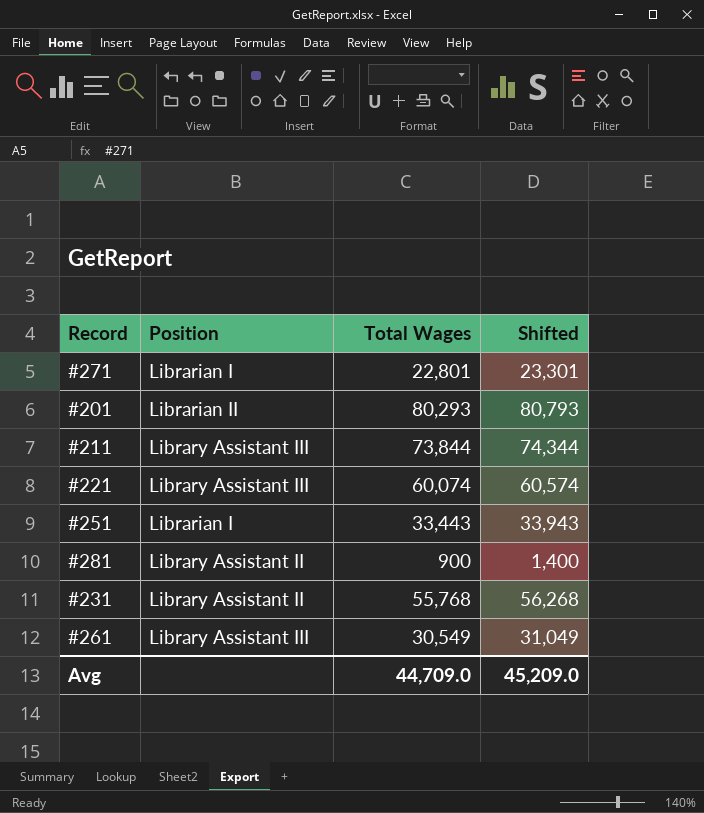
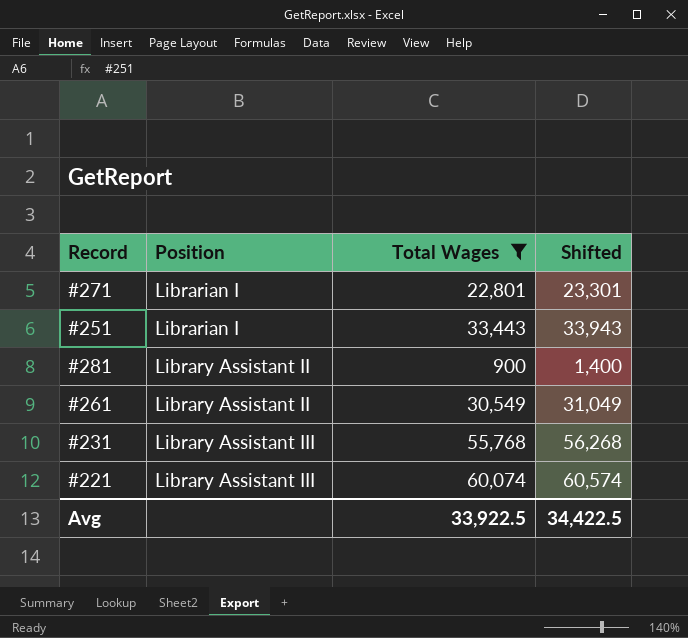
filter: none -> Total Wages <= 60,074
row order: none -> Position ascending
#261 | Position: Library Assistant III -> Library Assistant II
#231 | Position: Library Assistant II -> Library Assistant III
Avg | Total Wages: 44,709.0 -> 33,922.5
Avg | Shifted: 45,209.0 -> 34,422.5

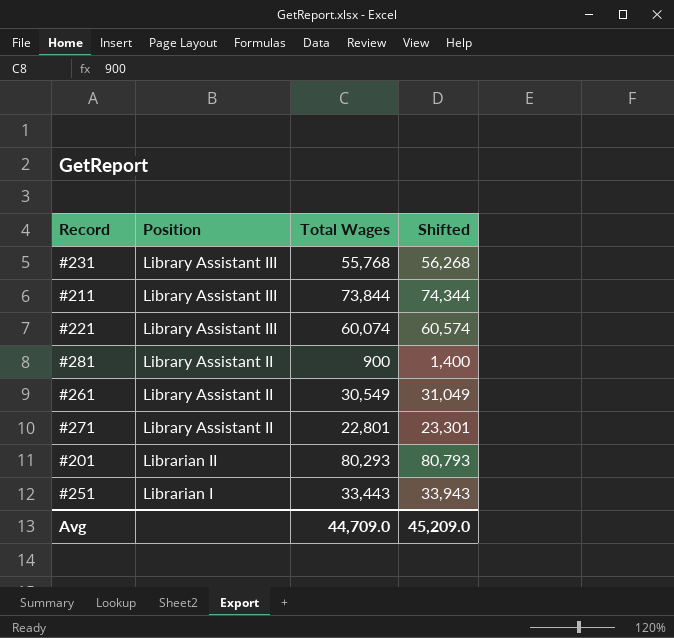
filter: Total Wages <= 60,074 -> none
row order: Position ascending -> Position descending
#271 | Position: Librarian I -> Library Assistant II
Avg | Total Wages: 33,922.5 -> 44,709.0
Avg | Shifted: 34,422.5 -> 45,209.0

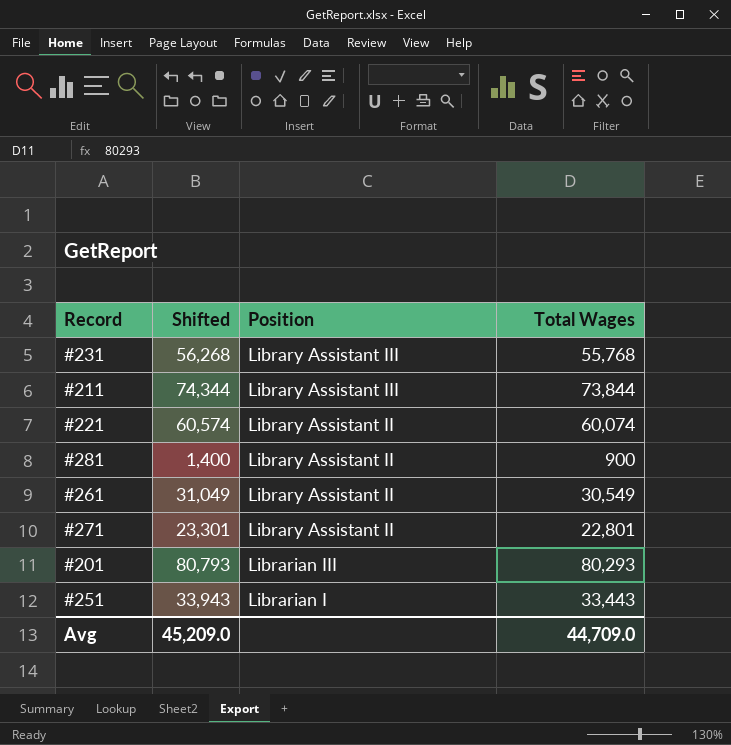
column Shifted | position: 4 -> 2
#221 | Position: Library Assistant III -> Library Assistant II
#201 | Position: Librarian II -> Librarian III

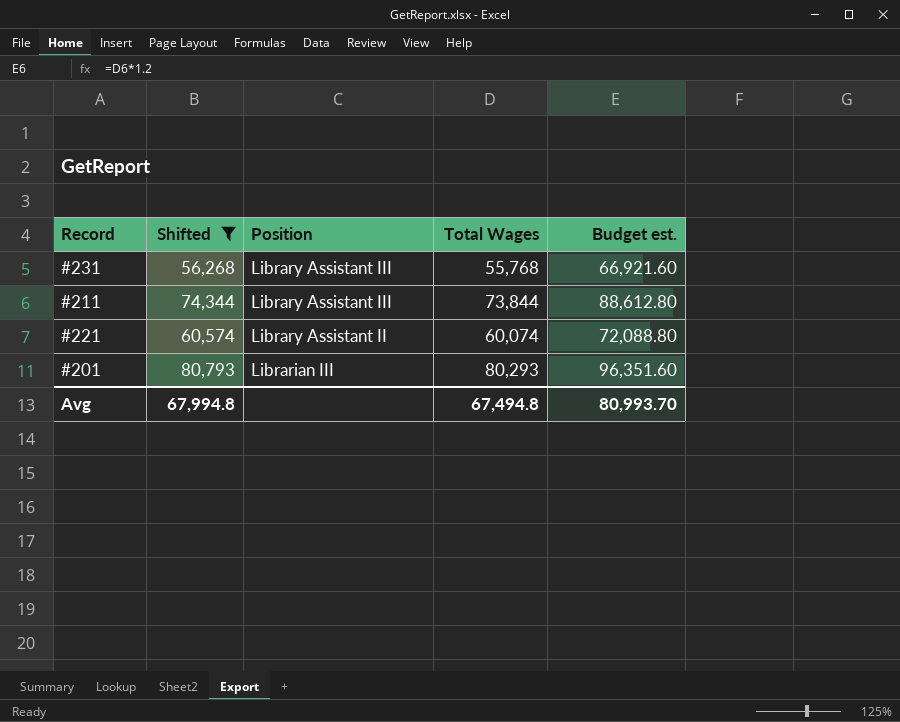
filter: none -> Shifted >= 56,268
column Budget est. | formula: none -> [Total Wages] * 1.2
Avg | Shifted: 45,209.0 -> 67,994.8
Avg | Total Wages: 44,709.0 -> 67,494.8

